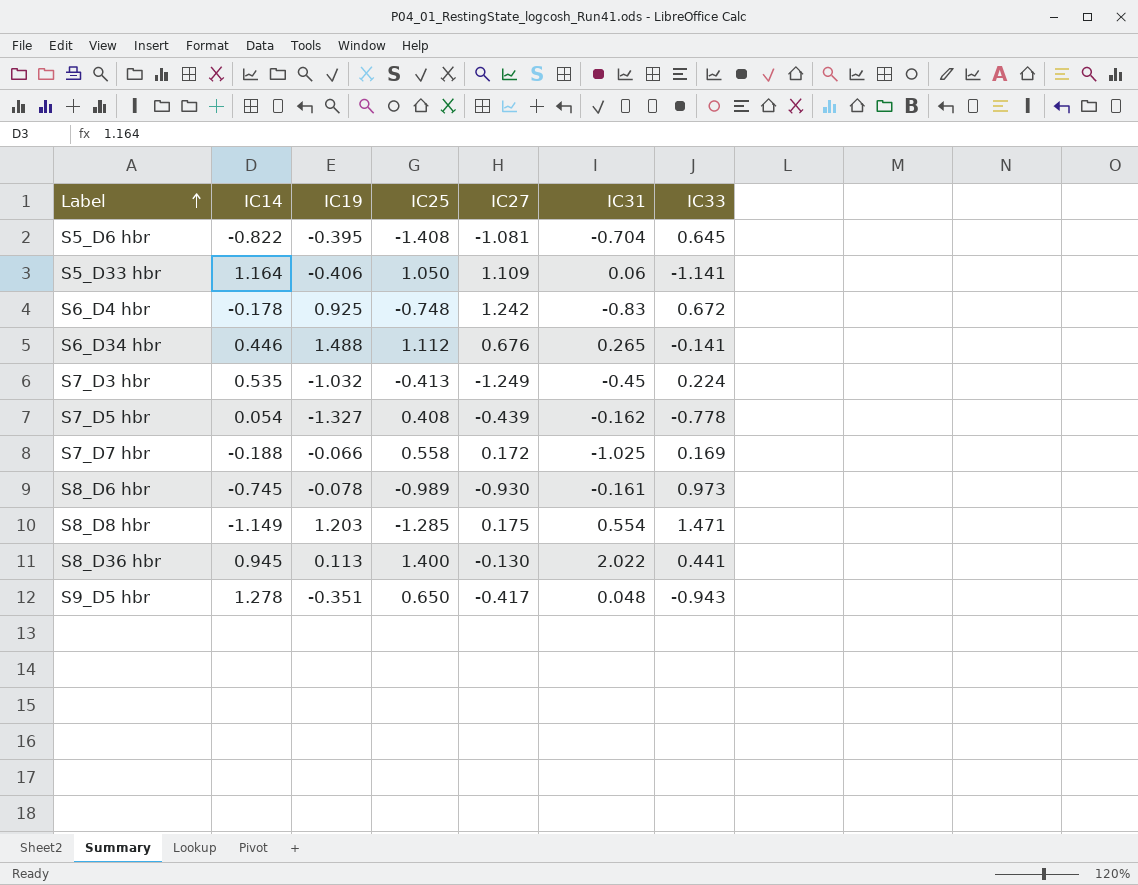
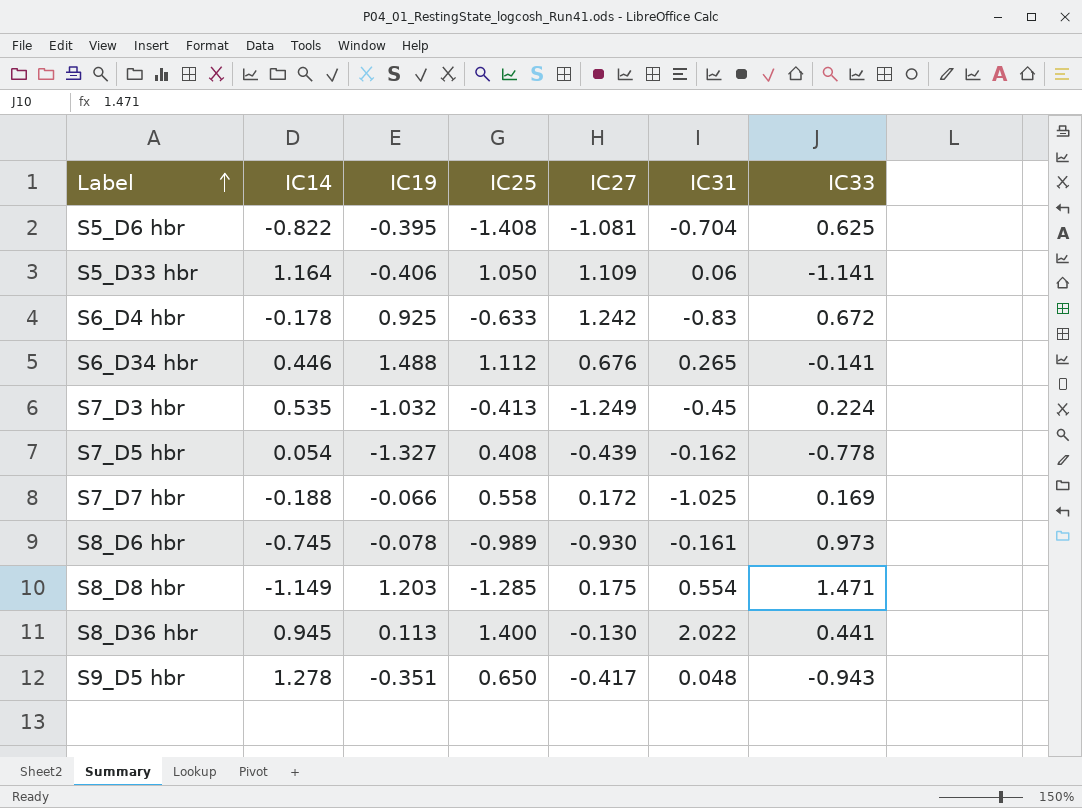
S5_D6 hbr | IC33: 0.645 -> 0.625
S6_D4 hbr | IC25: -0.748 -> -0.633

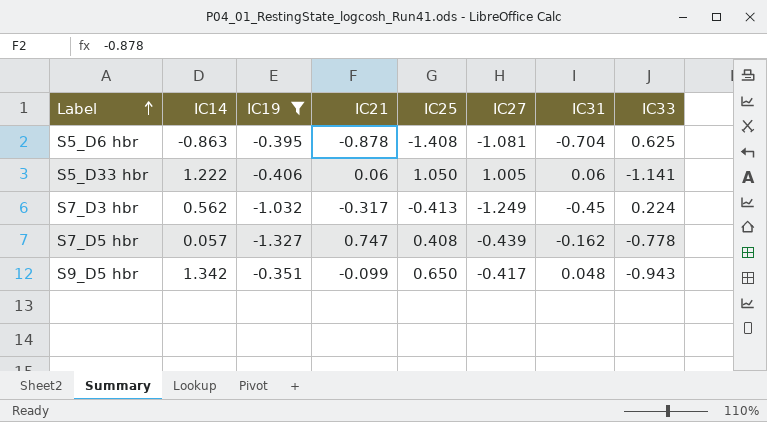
filter: none -> IC19 <= -0.351
column IC21 | position: none -> 4
S5_D6 hbr | IC14: -0.822 -> -0.863
S5_D33 hbr | IC14: 1.164 -> 1.222
S5_D33 hbr | IC27: 1.109 -> 1.005
S7_D3 hbr | IC14: 0.535 -> 0.562
S7_D5 hbr | IC14: 0.054 -> 0.057
S9_D5 hbr | IC14: 1.278 -> 1.342

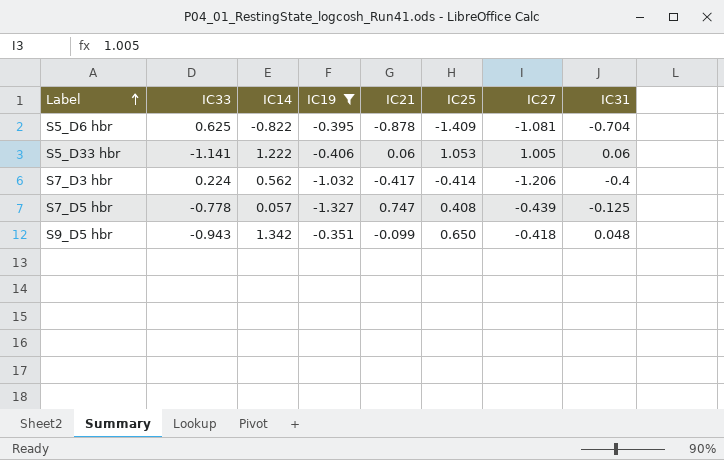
column IC33 | position: 8 -> 2
S5_D6 hbr | IC14: -0.863 -> -0.822
S5_D6 hbr | IC25: -1.408 -> -1.409
S5_D33 hbr | IC25: 1.050 -> 1.053
S7_D3 hbr | IC21: -0.317 -> -0.417
S7_D3 hbr | IC25: -0.413 -> -0.414
S7_D3 hbr | IC27: -1.249 -> -1.206
S7_D3 hbr | IC31: -0.45 -> -0.4
S7_D5 hbr | IC31: -0.162 -> -0.125
S9_D5 hbr | IC27: -0.417 -> -0.418

